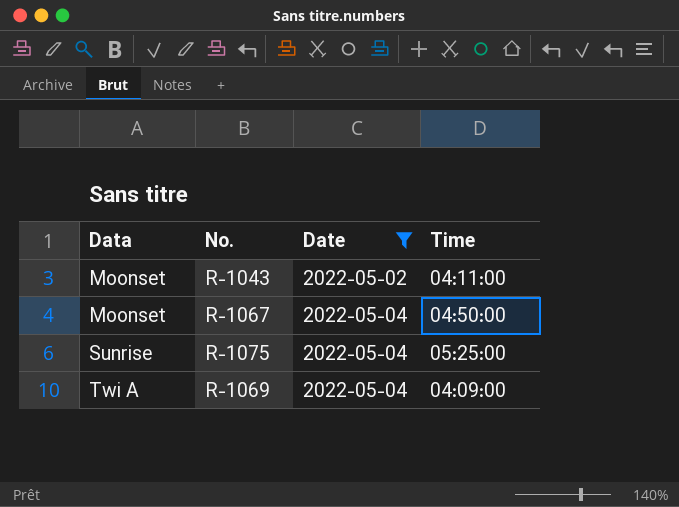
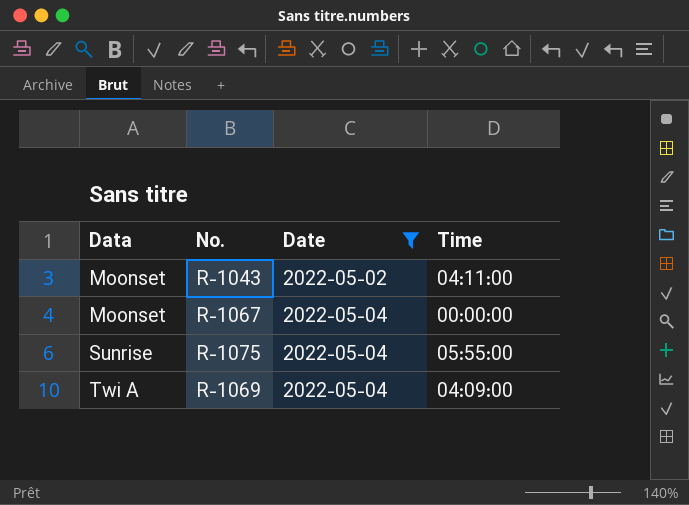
R-1067 | Time: 04:50:00 -> 00:00:00
R-1075 | Time: 05:25:00 -> 05:55:00

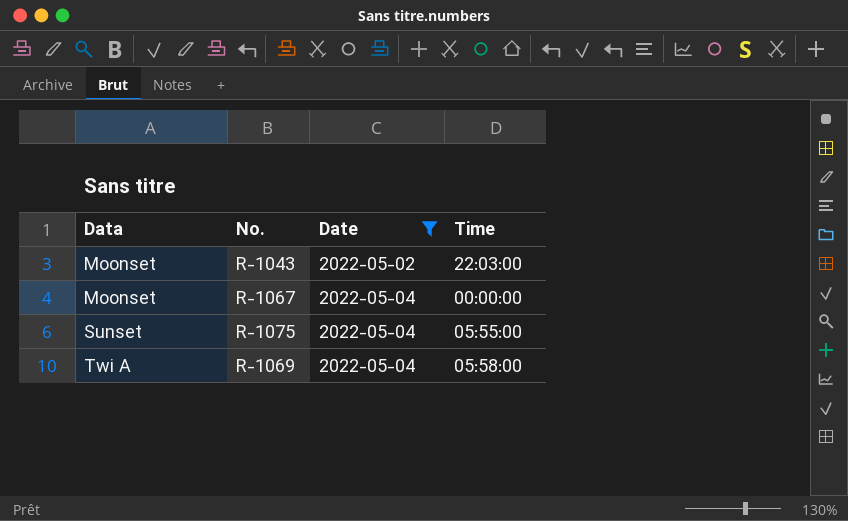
R-1043 | Time: 04:11:00 -> 22:03:00
R-1075 | Data: Sunrise -> Sunset
R-1069 | Time: 04:09:00 -> 05:58:00

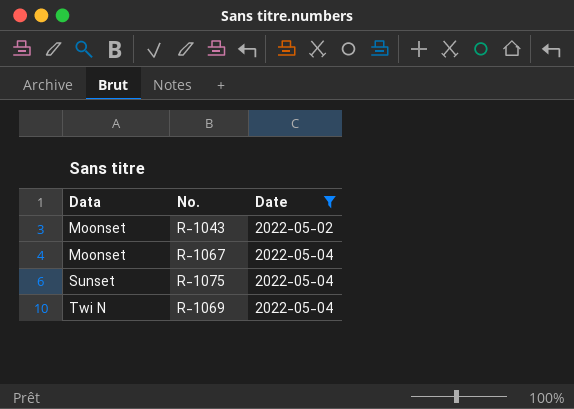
column Time | position: 4 -> none
R-1069 | Data: Twi A -> Twi N

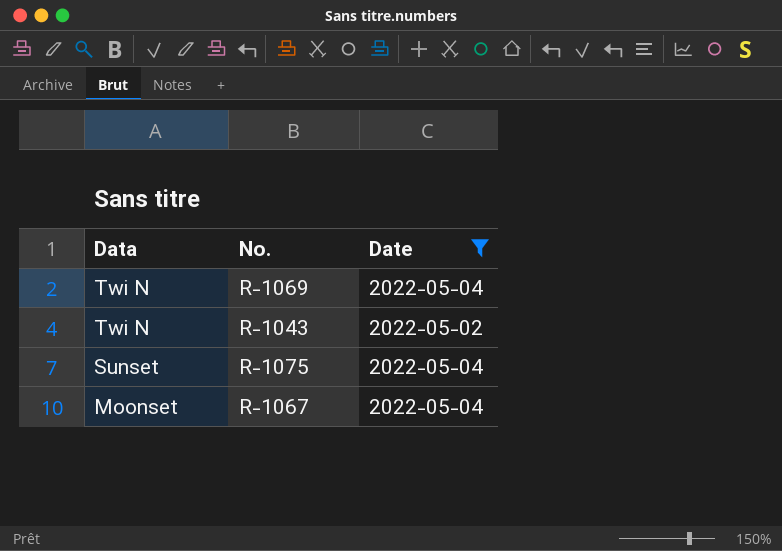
row order: Data ascending -> Data descending
R-1043 | Data: Moonset -> Twi N

